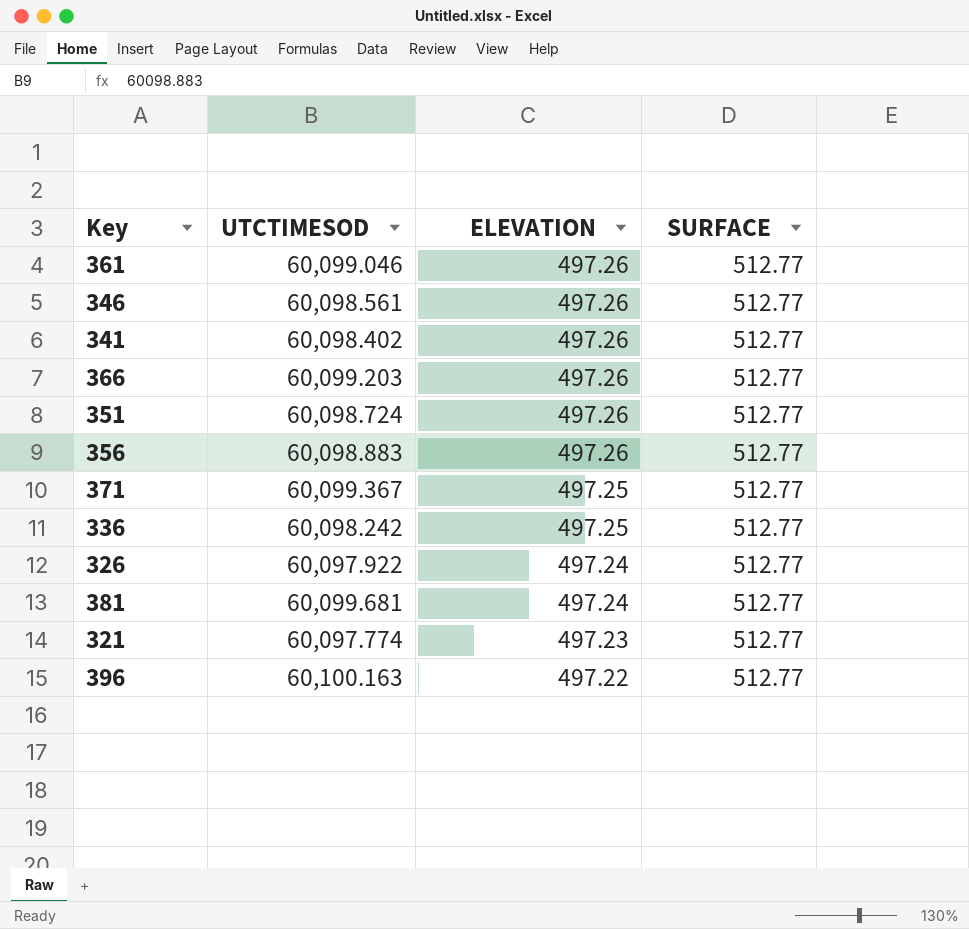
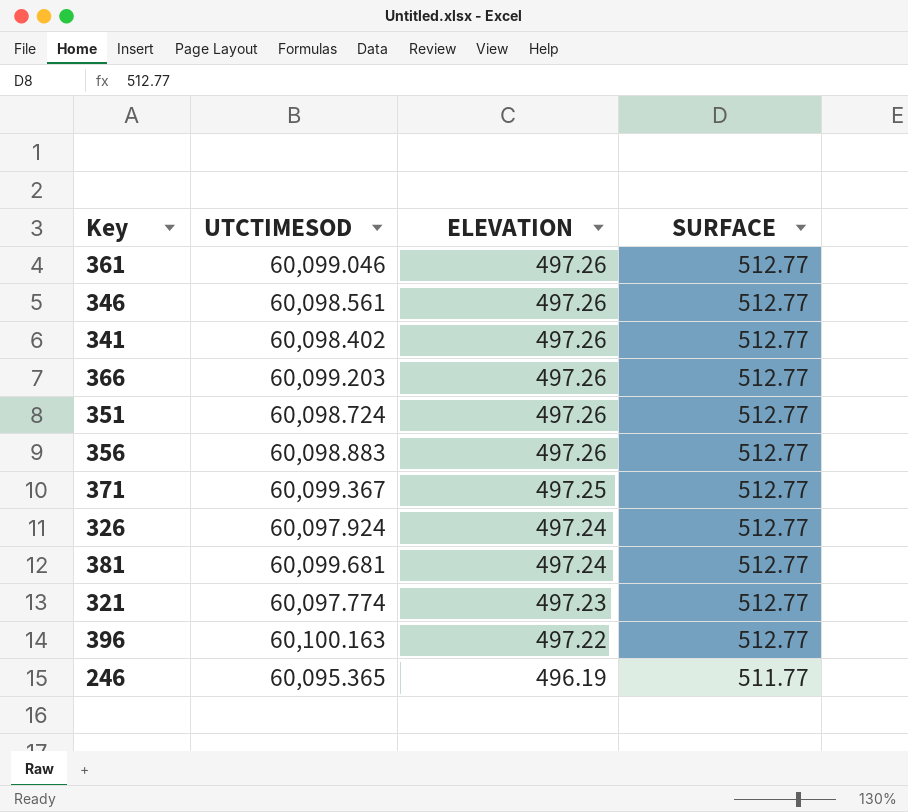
row 336: 60,098.242 | 497.25 | 512.77 -> none
326 | UTCTIMESOD: 60,097.922 -> 60,097.924
row 246: none -> 60,095.365 | 496.19 | 511.77

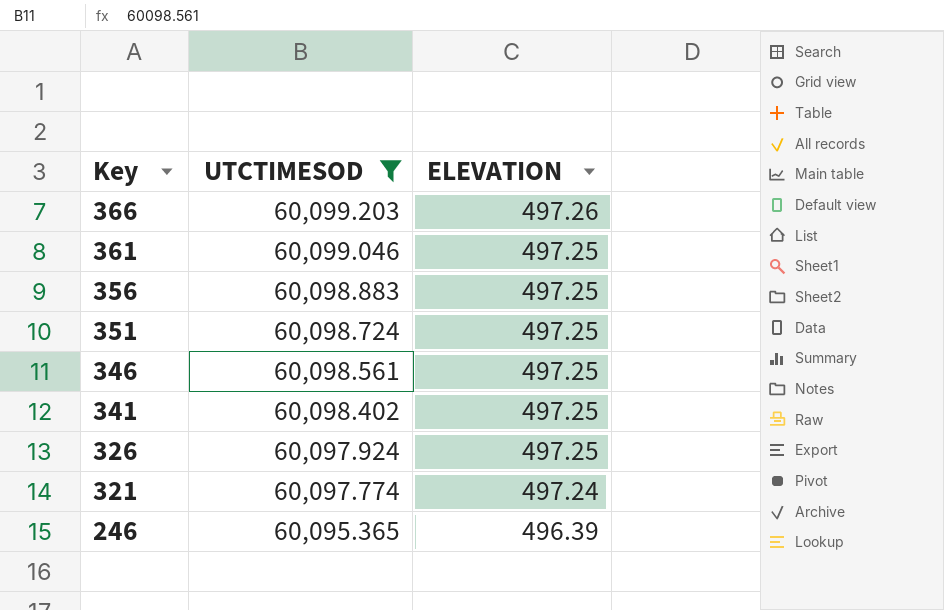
filter: none -> UTCTIMESOD <= 60,099.203
row order: ELEVATION descending -> Key descending
column SURFACE | position: 4 -> none
361 | ELEVATION: 497.26 -> 497.25
356 | ELEVATION: 497.26 -> 497.25
351 | ELEVATION: 497.26 -> 497.25
346 | ELEVATION: 497.26 -> 497.25
341 | ELEVATION: 497.26 -> 497.25
326 | ELEVATION: 497.24 -> 497.25
321 | ELEVATION: 497.23 -> 497.24
246 | ELEVATION: 496.19 -> 496.39

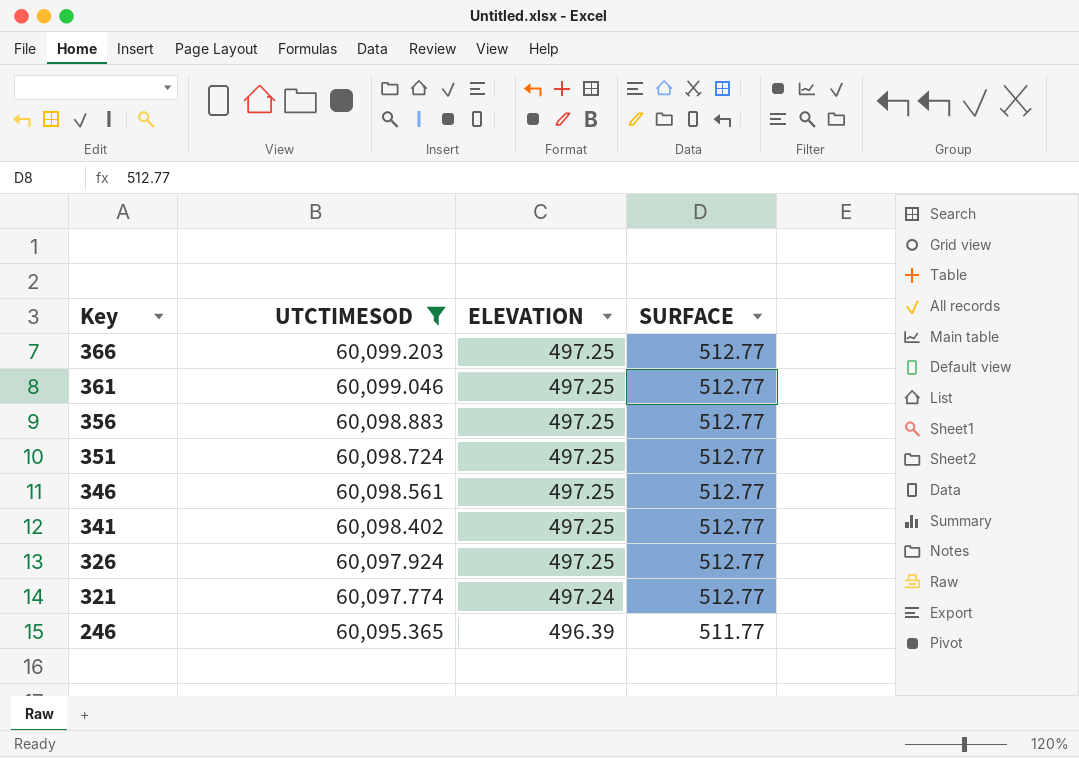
column SURFACE | position: none -> 4
366 | ELEVATION: 497.26 -> 497.25

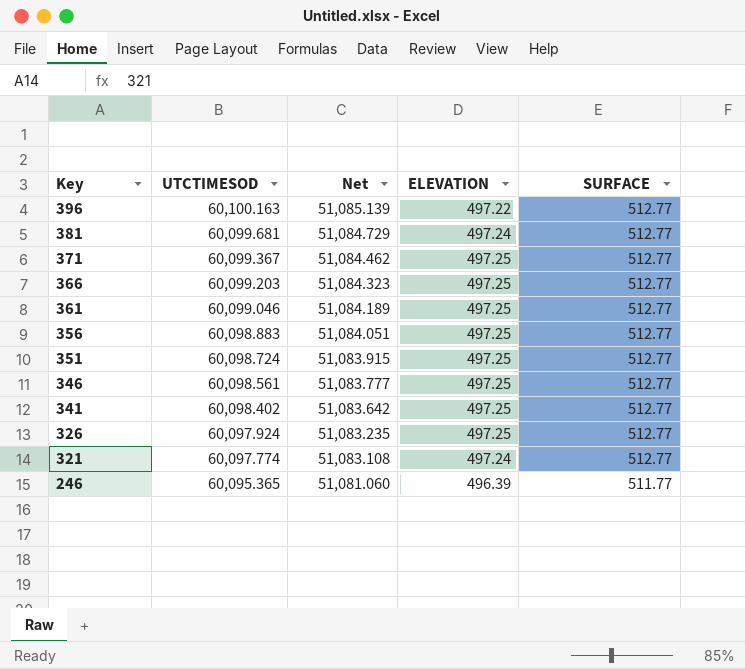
filter: UTCTIMESOD <= 60,099.203 -> none
column Net | formula: none -> [UTCTIMESOD] * 0.85

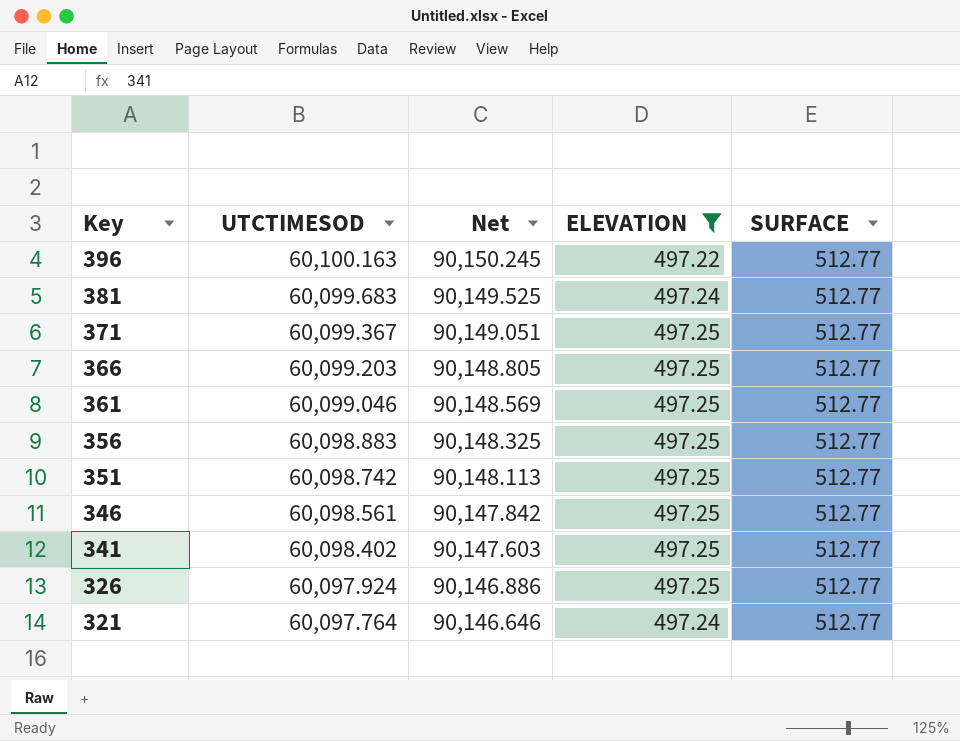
filter: none -> ELEVATION != 496.39
column Net | formula: [UTCTIMESOD] * 0.85 -> [UTCTIMESOD] * 1.5
381 | UTCTIMESOD: 60,099.681 -> 60,099.683
351 | UTCTIMESOD: 60,098.724 -> 60,098.742
321 | UTCTIMESOD: 60,097.774 -> 60,097.764

